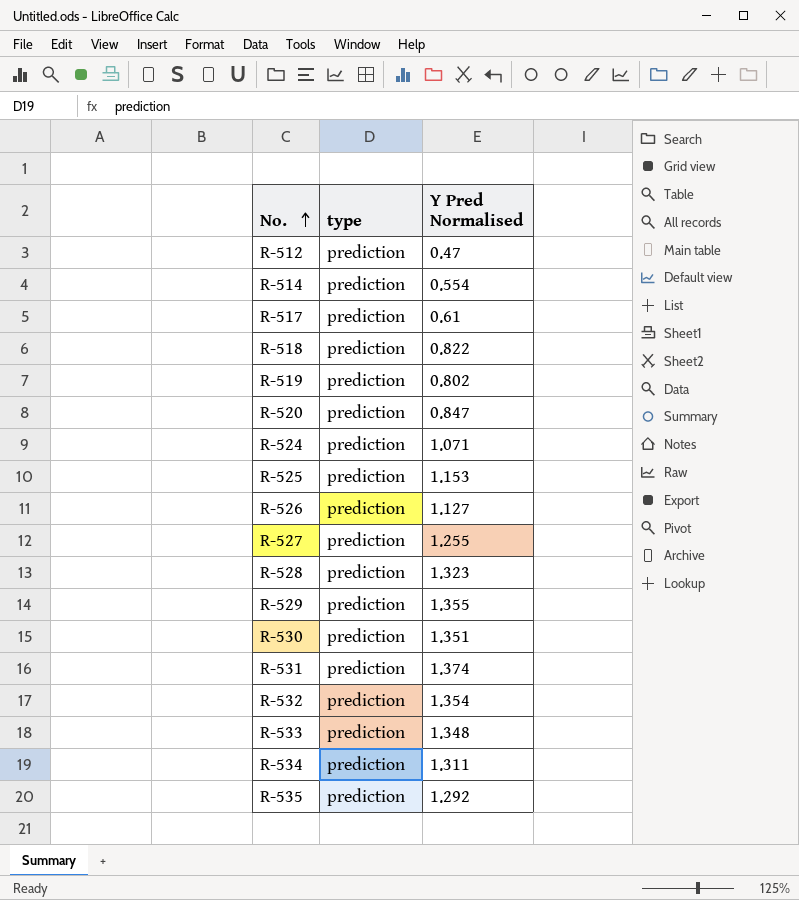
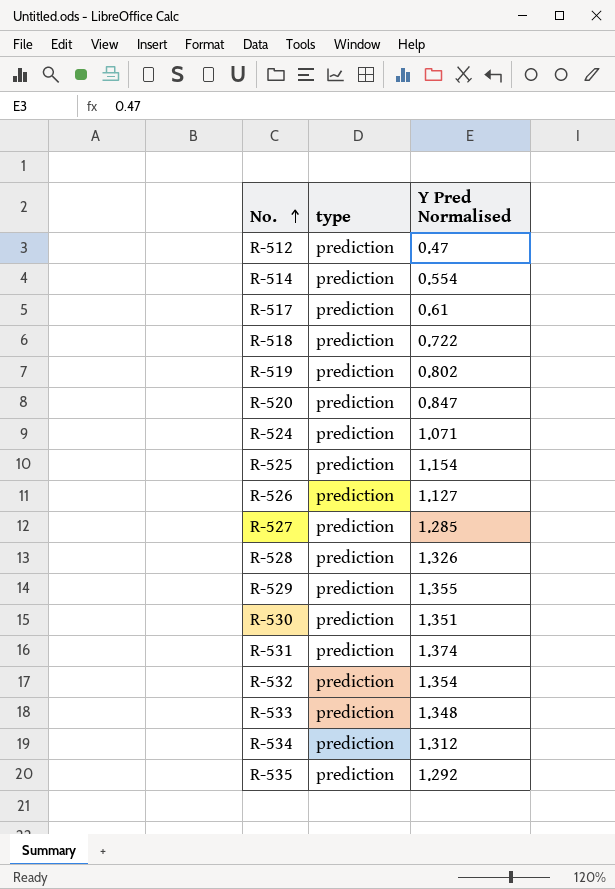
R-518 | Y Pred Normalised: 0.822 -> 0.722
R-525 | Y Pred Normalised: 1.153 -> 1.154
R-527 | Y Pred Normalised: 1.255 -> 1.285
R-528 | Y Pred Normalised: 1.323 -> 1.326
R-534 | Y Pred Normalised: 1.311 -> 1.312

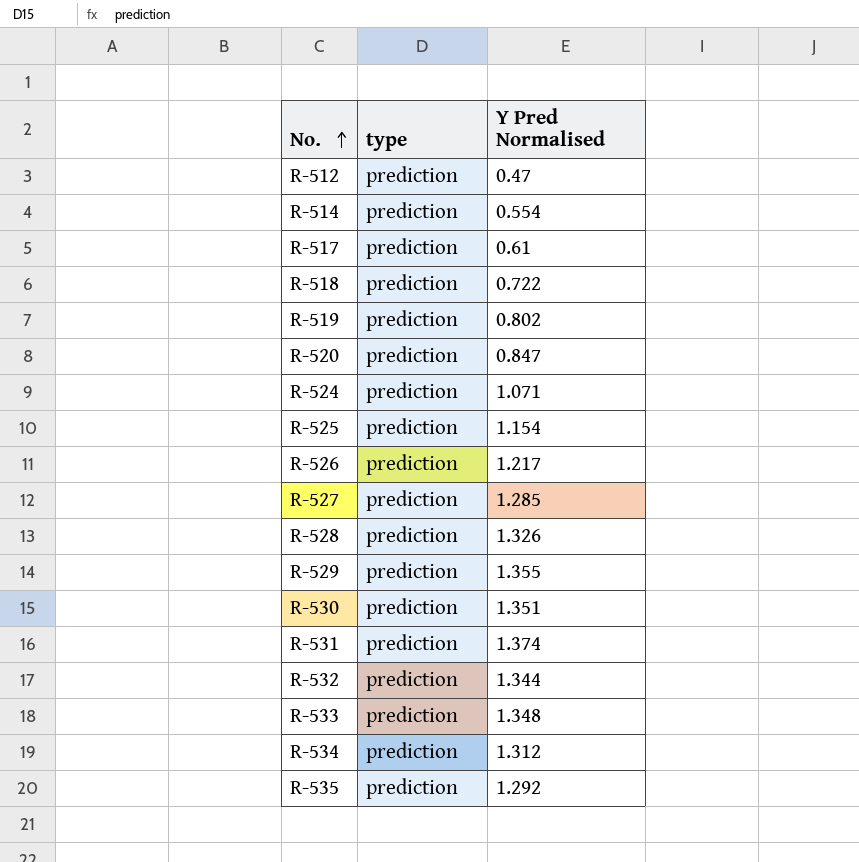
R-526 | Y Pred Normalised: 1.127 -> 1.217
R-532 | Y Pred Normalised: 1.354 -> 1.344

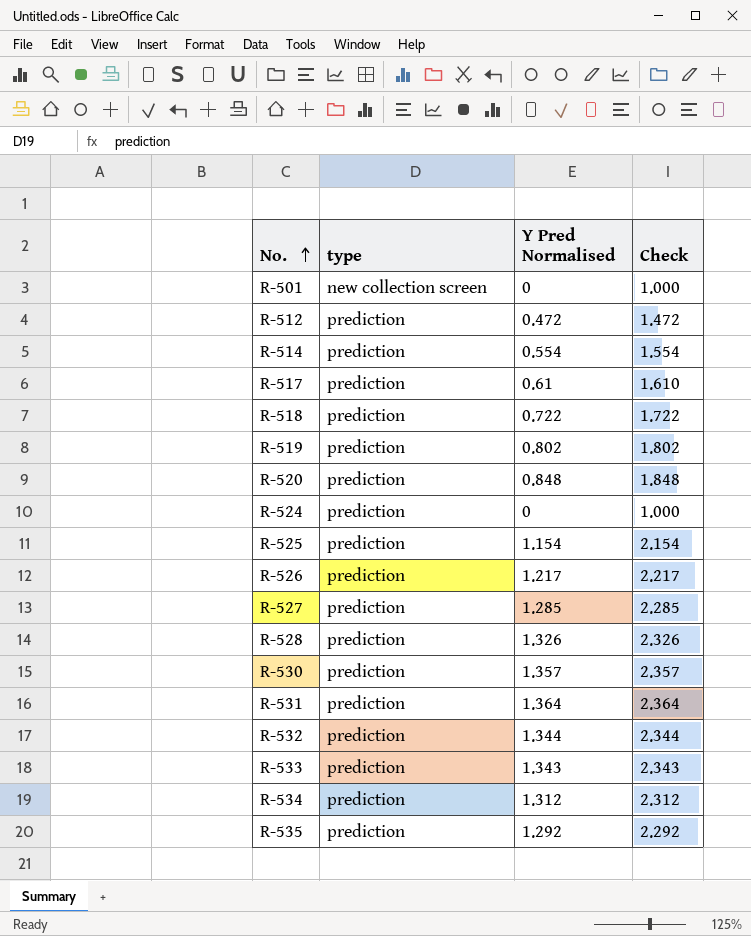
column Check | formula: none -> [Y Pred Normalised] + 1
row R-529: prediction | 1.355 -> none
row R-501: none -> new collection screen | 0 | 1.000
R-512 | Y Pred Normalised: 0.47 -> 0.472
R-520 | Y Pred Normalised: 0.847 -> 0.848
R-524 | Y Pred Normalised: 1.071 -> 0
R-530 | Y Pred Normalised: 1.351 -> 1.357
R-531 | Y Pred Normalised: 1.374 -> 1.364
R-533 | Y Pred Normalised: 1.348 -> 1.343

